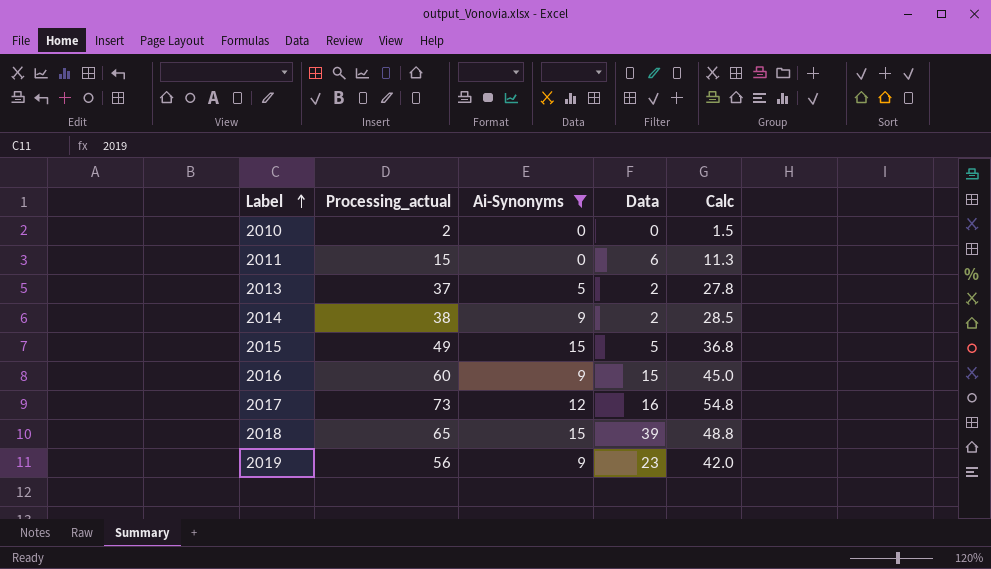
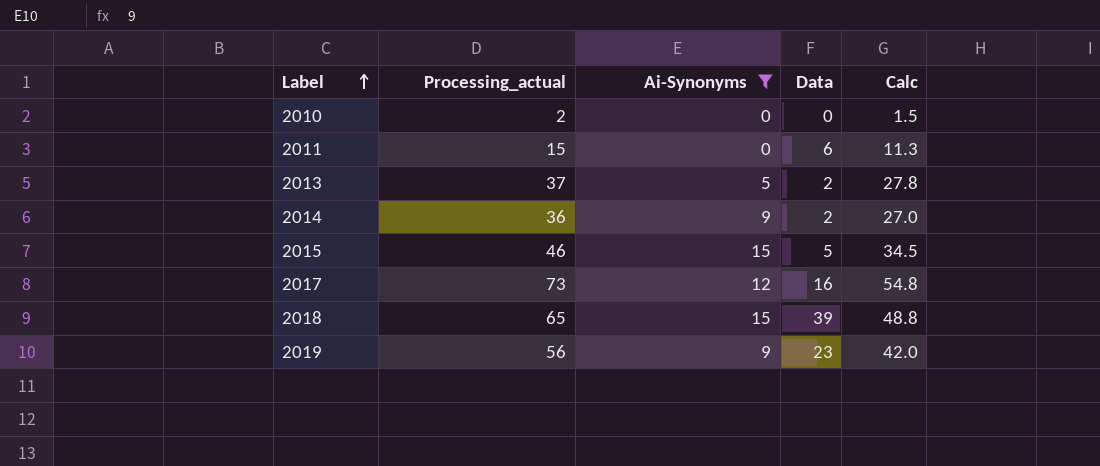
row 2016: 60 | 9 | 15 | 45.0 -> none
2014 | Processing_actual: 38 -> 36
2014 | Calc: 28.5 -> 27.0
2015 | Processing_actual: 49 -> 46
2015 | Calc: 36.8 -> 34.5

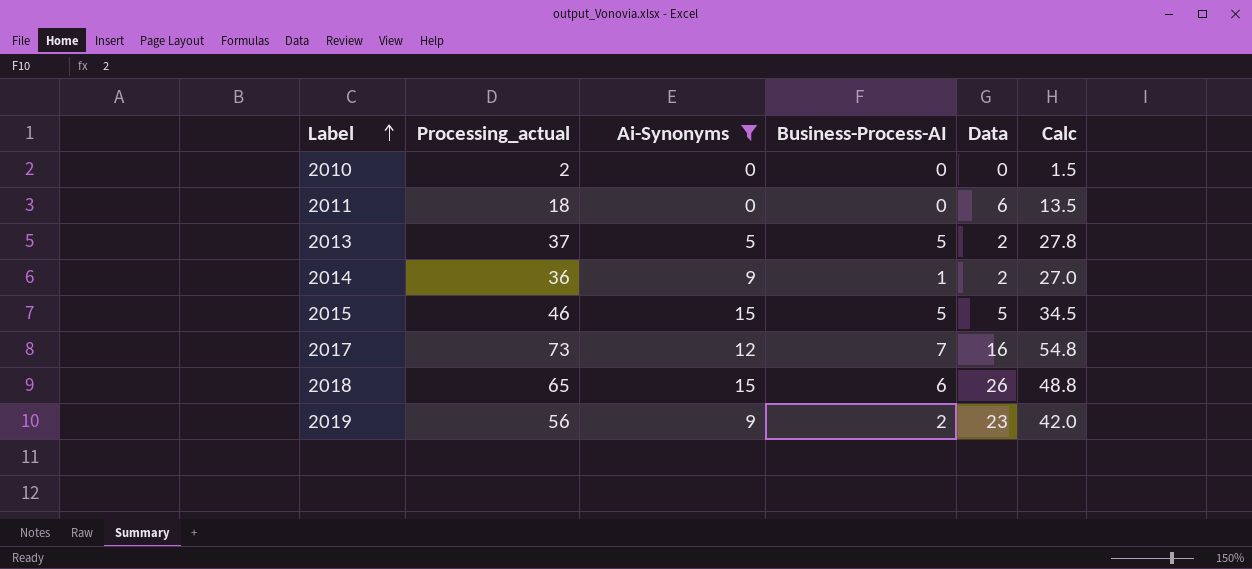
column Business-Process-AI | position: none -> 4
2011 | Processing_actual: 15 -> 18
2011 | Calc: 11.3 -> 13.5
2018 | Data: 39 -> 26

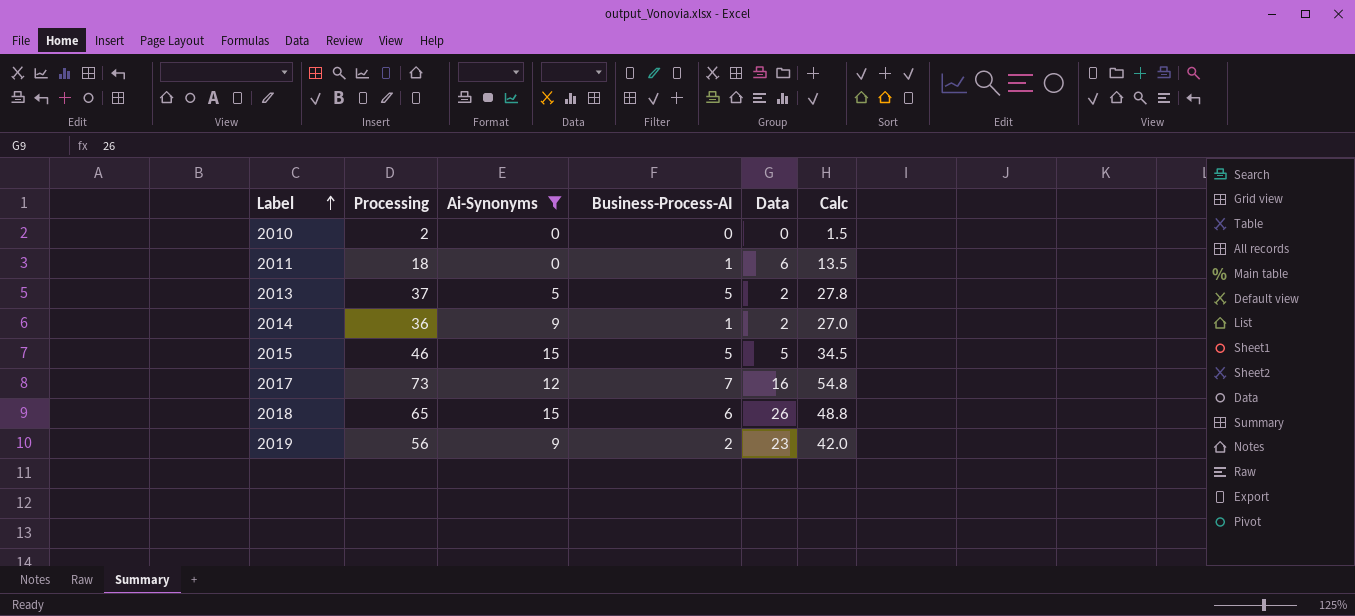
column name: Processing_actual -> Processing
2011 | Business-Process-AI: 0 -> 1

